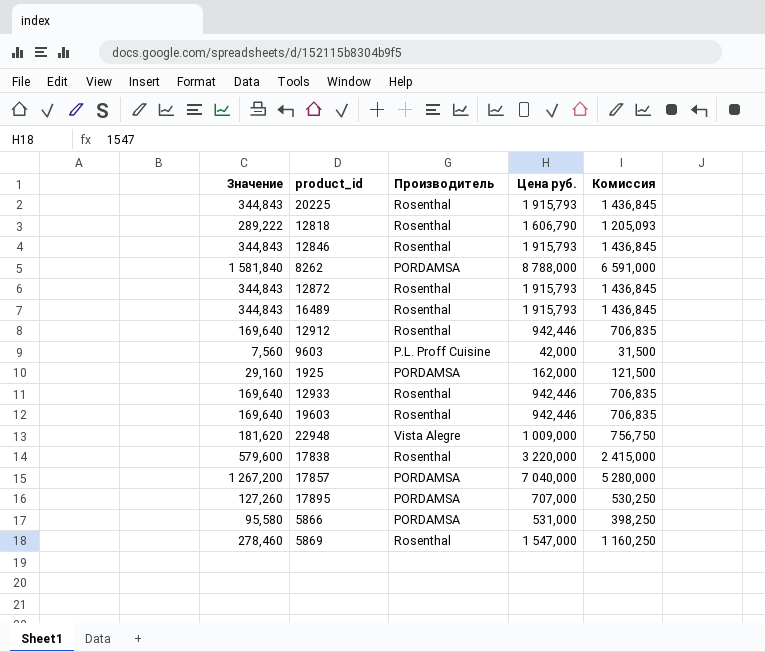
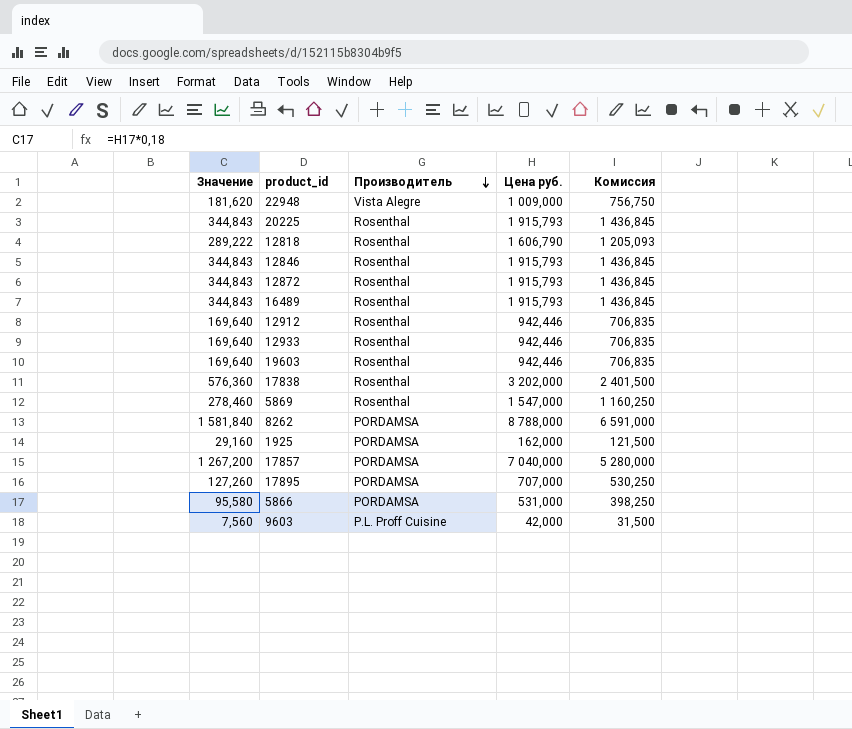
row order: none -> Производитель descending
17838 | Значение: 579,600 -> 576,360
17838 | Цена руб.: 3 220,000 -> 3 202,000
17838 | Комиссия: 2 415,000 -> 2 401,500

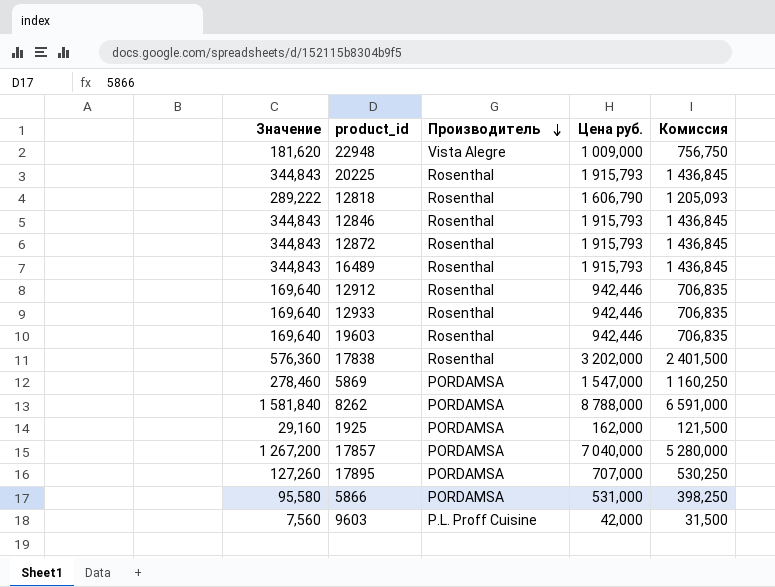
5869 | Производитель: Rosenthal -> PORDAMSA

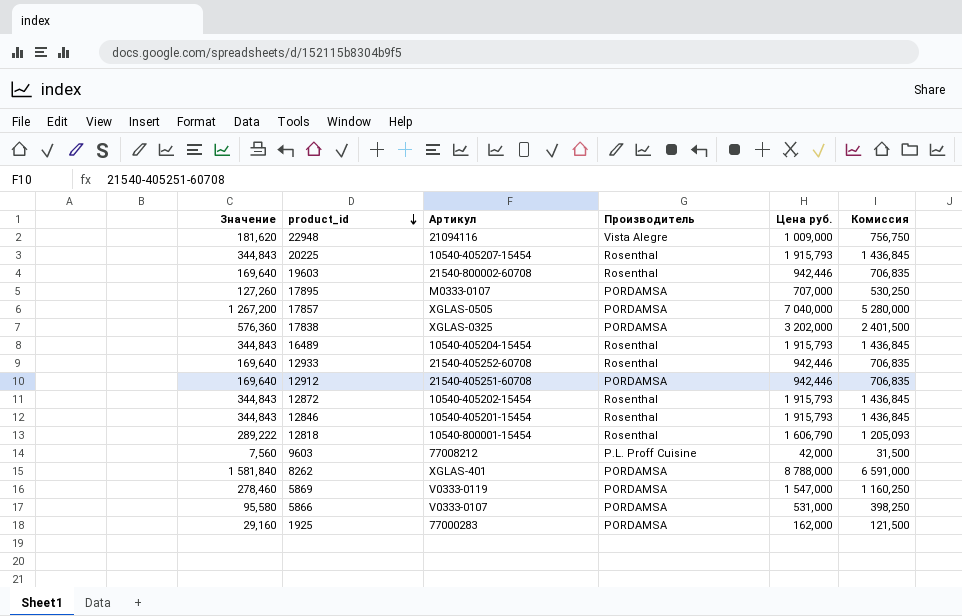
row order: Производитель descending -> product_id descending
column Артикул | position: none -> 3
17838 | Производитель: Rosenthal -> PORDAMSA
12912 | Производитель: Rosenthal -> PORDAMSA

